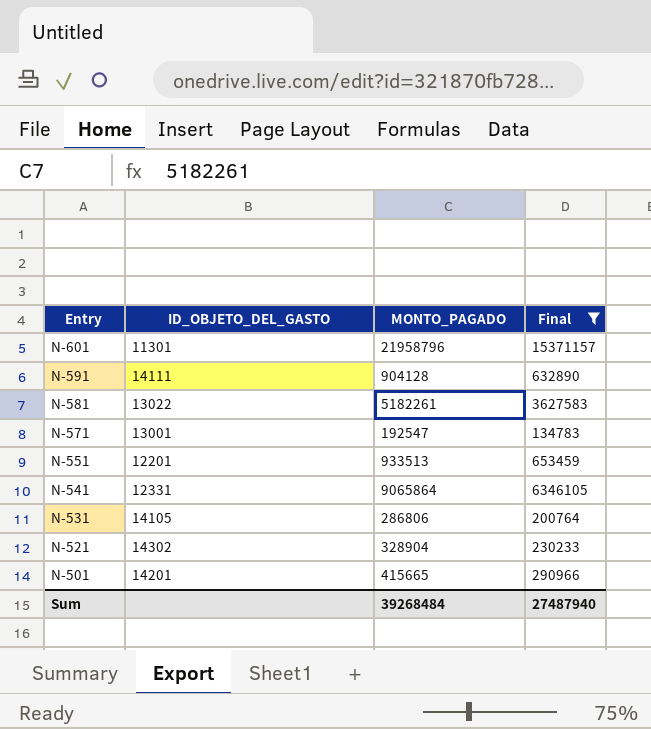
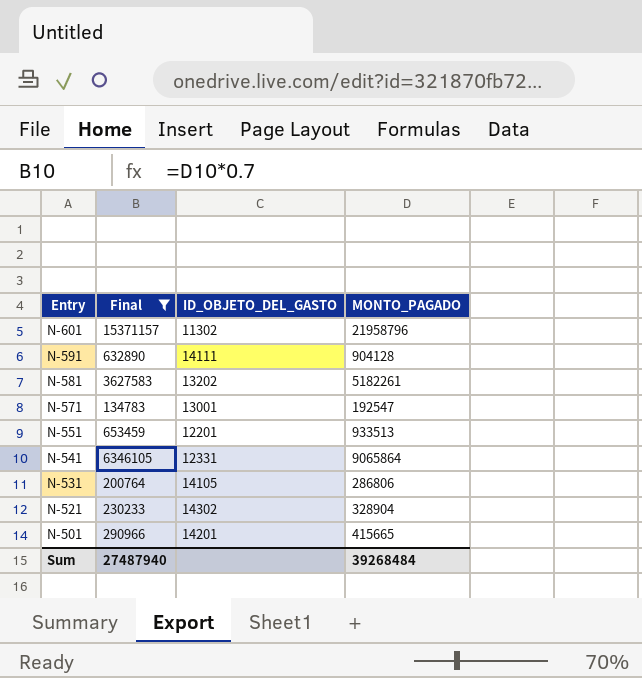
column Final | position: 4 -> 2
N-601 | ID_OBJETO_DEL_GASTO: 11301 -> 11302
N-581 | ID_OBJETO_DEL_GASTO: 13022 -> 13202

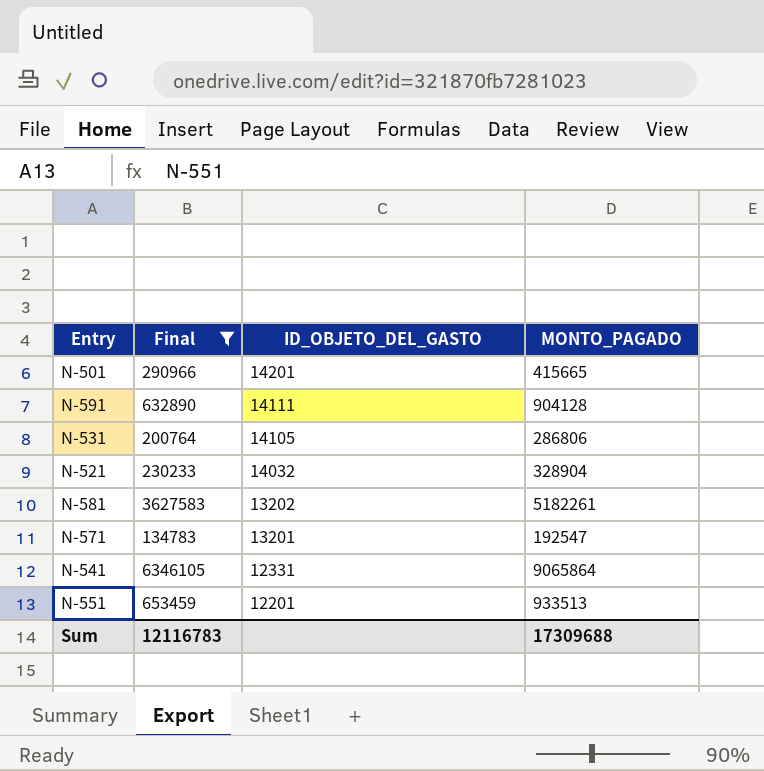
row order: Entry descending -> ID_OBJETO_DEL_GASTO descending
row N-601: 15371157 | 11302 | 21958796 -> none
N-521 | ID_OBJETO_DEL_GASTO: 14302 -> 14032
N-571 | ID_OBJETO_DEL_GASTO: 13001 -> 13201
Sum | Final: 27487940 -> 12116783
Sum | MONTO_PAGADO: 39268484 -> 17309688

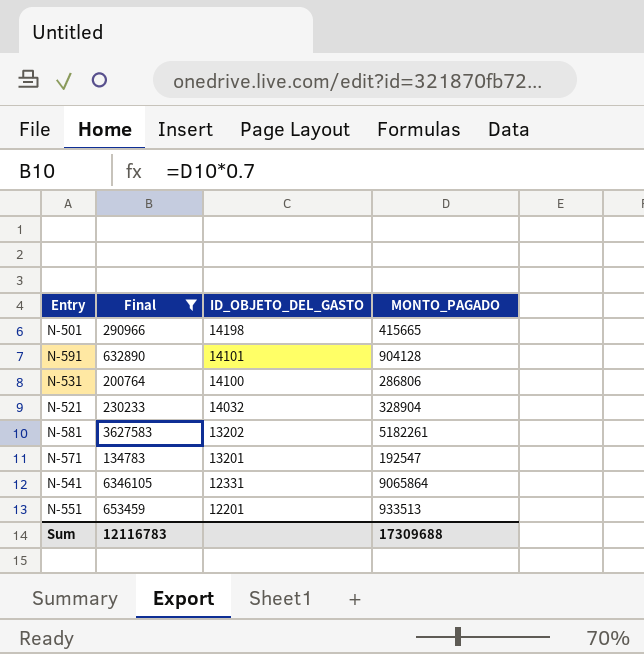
N-501 | ID_OBJETO_DEL_GASTO: 14201 -> 14198
N-591 | ID_OBJETO_DEL_GASTO: 14111 -> 14101
N-531 | ID_OBJETO_DEL_GASTO: 14105 -> 14100

